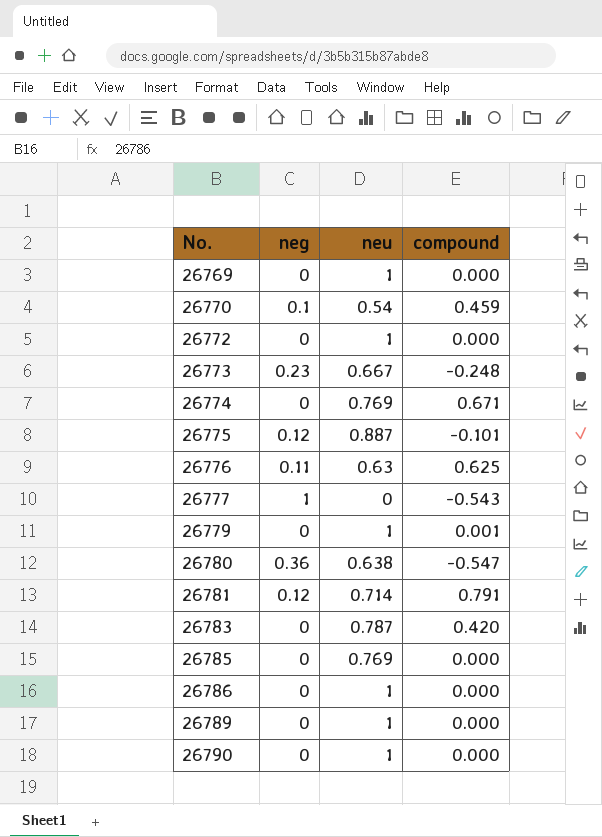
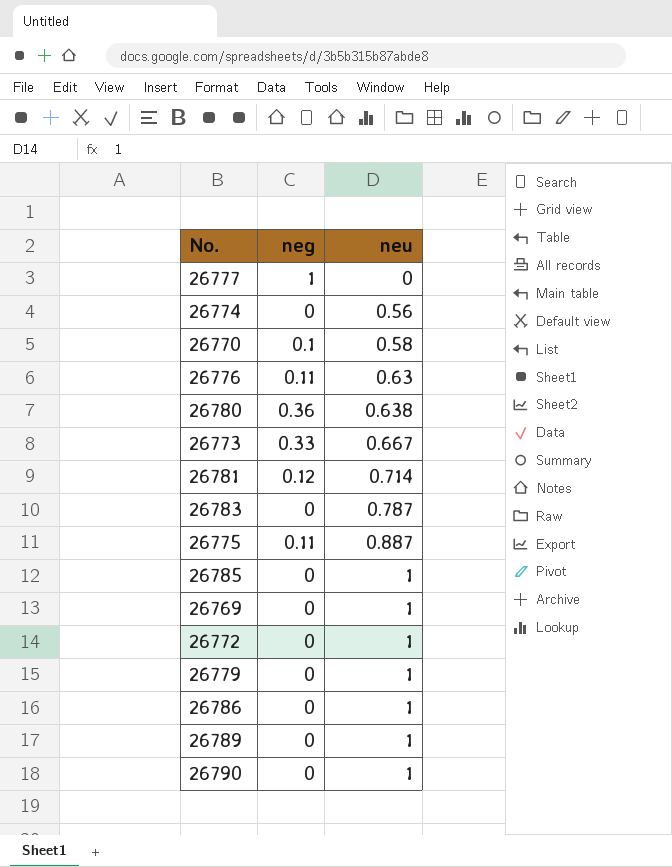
row order: No. ascending -> neu ascending
column compound | position: 4 -> none
26774 | neu: 0.769 -> 0.56
26770 | neu: 0.54 -> 0.58
26773 | neg: 0.23 -> 0.33
26775 | neg: 0.12 -> 0.11
26785 | neu: 0.769 -> 1

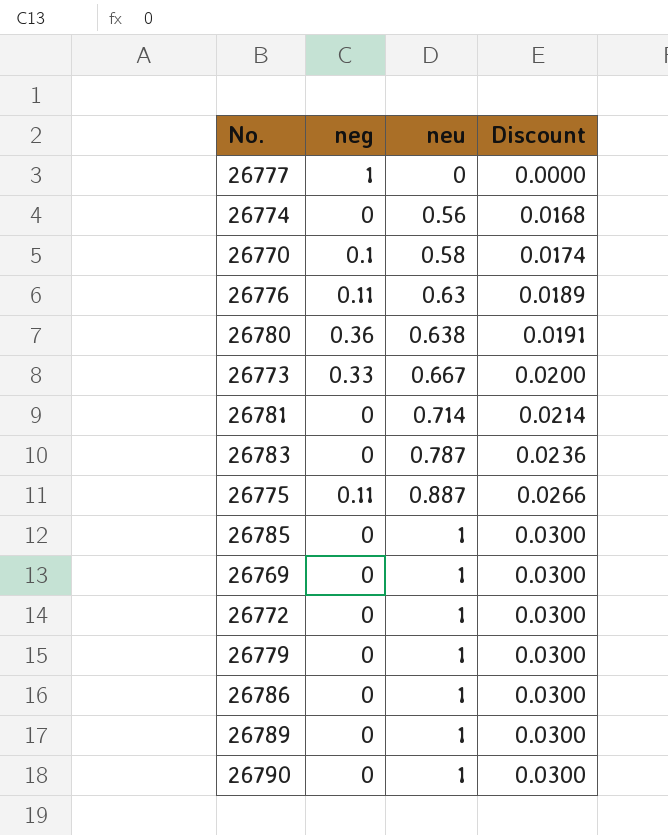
column Discount | formula: none -> [neu] * 0.03
26781 | neg: 0.12 -> 0

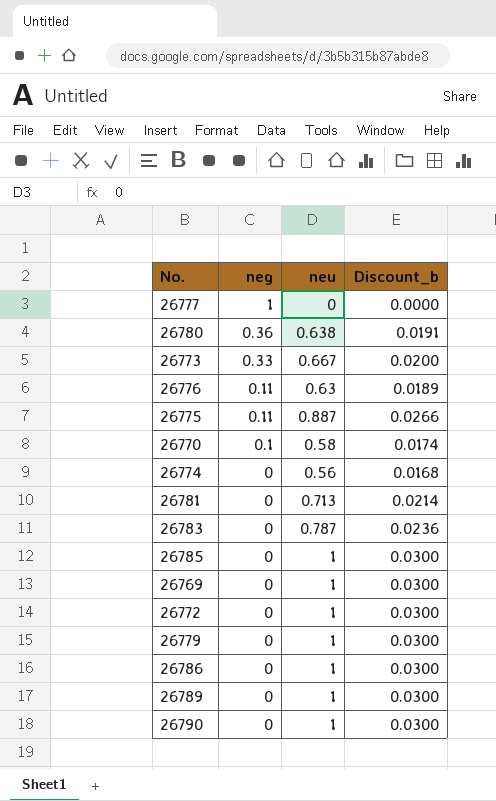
row order: neu ascending -> neg descending
column name: Discount -> Discount_b
26781 | neu: 0.714 -> 0.713

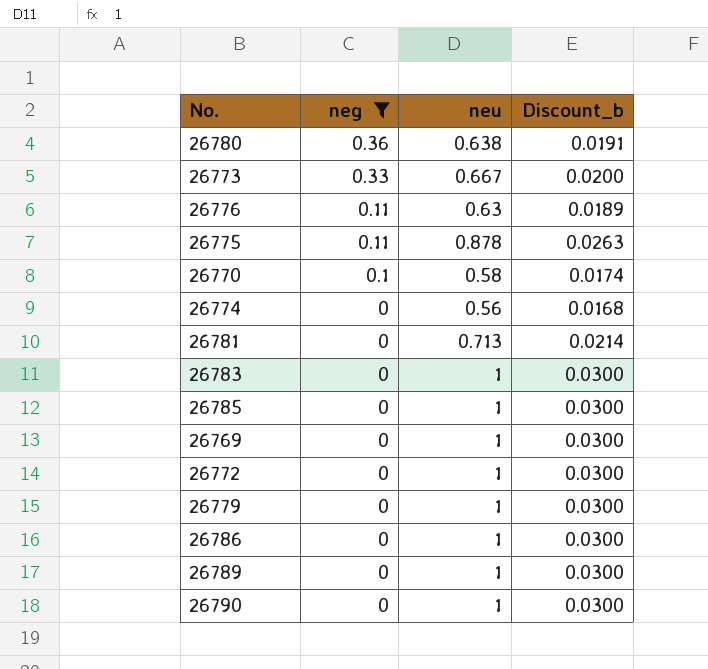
filter: none -> neg != 1
26775 | neu: 0.887 -> 0.878
26775 | Discount_b: 0.0266 -> 0.0263
26783 | neu: 0.787 -> 1
26783 | Discount_b: 0.0236 -> 0.0300

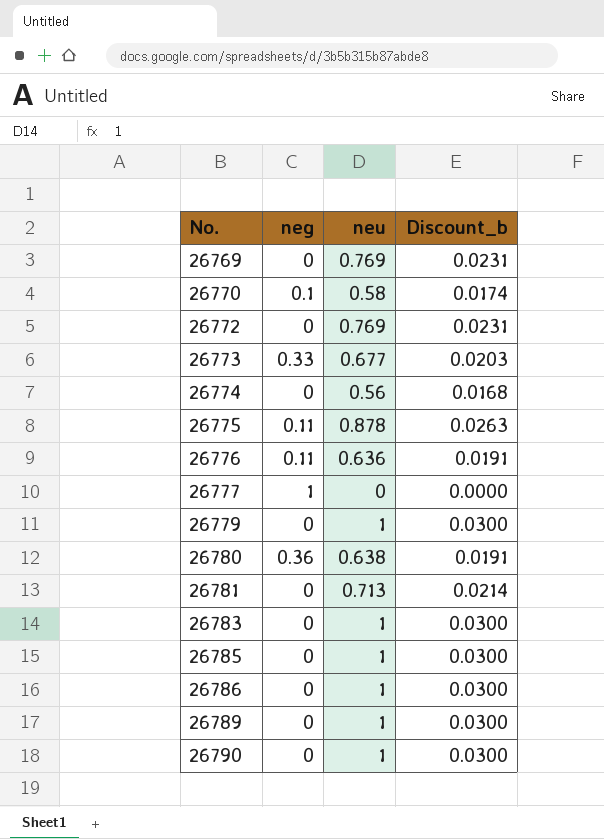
filter: neg != 1 -> none
row order: neg descending -> No. ascending
26769 | neu: 1 -> 0.769
26769 | Discount_b: 0.0300 -> 0.0231
26772 | neu: 1 -> 0.769
26772 | Discount_b: 0.0300 -> 0.0231
26773 | neu: 0.667 -> 0.677
26773 | Discount_b: 0.0200 -> 0.0203
26776 | neu: 0.63 -> 0.636
26776 | Discount_b: 0.0189 -> 0.0191

